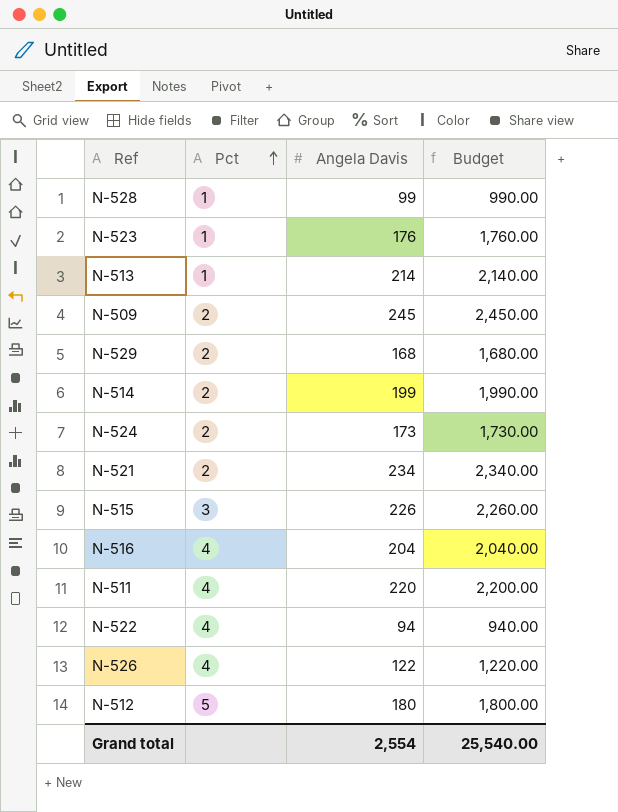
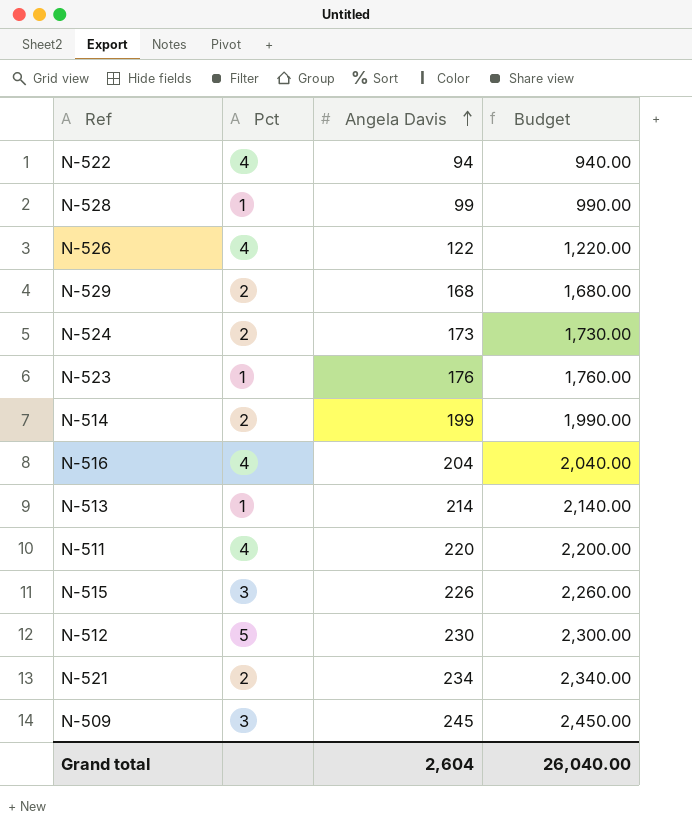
row order: Pct ascending -> Angela Davis ascending
N-512 | Angela Davis: 180 -> 230
N-512 | Budget: 1,800.00 -> 2,300.00
N-509 | Pct: 2 -> 3
Grand total | Angela Davis: 2,554 -> 2,604
Grand total | Budget: 25,540.00 -> 26,040.00

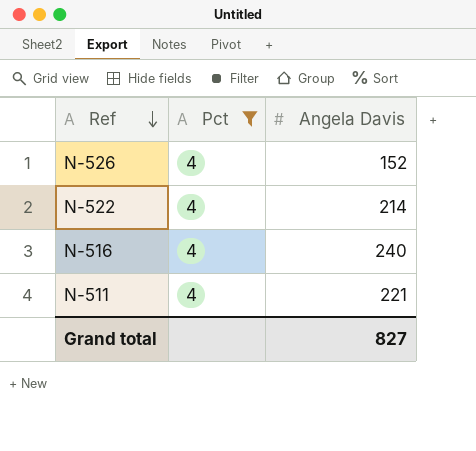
filter: none -> Pct = 4
row order: Angela Davis ascending -> Ref descending
column Budget | formula: [Angela Davis] * 10 -> none
N-526 | Angela Davis: 122 -> 152
N-522 | Angela Davis: 94 -> 214
N-516 | Angela Davis: 204 -> 240
N-511 | Angela Davis: 220 -> 221
Grand total | Angela Davis: 2,604 -> 827

